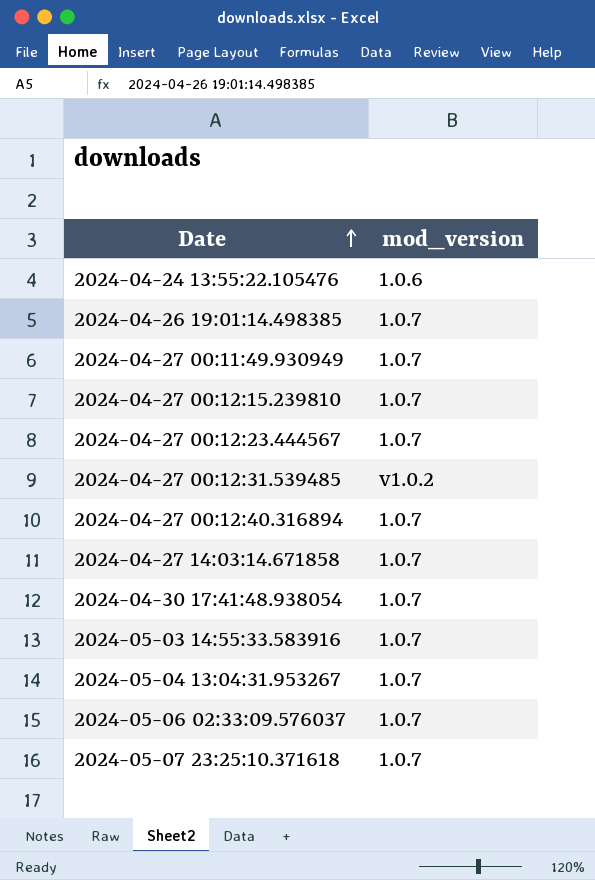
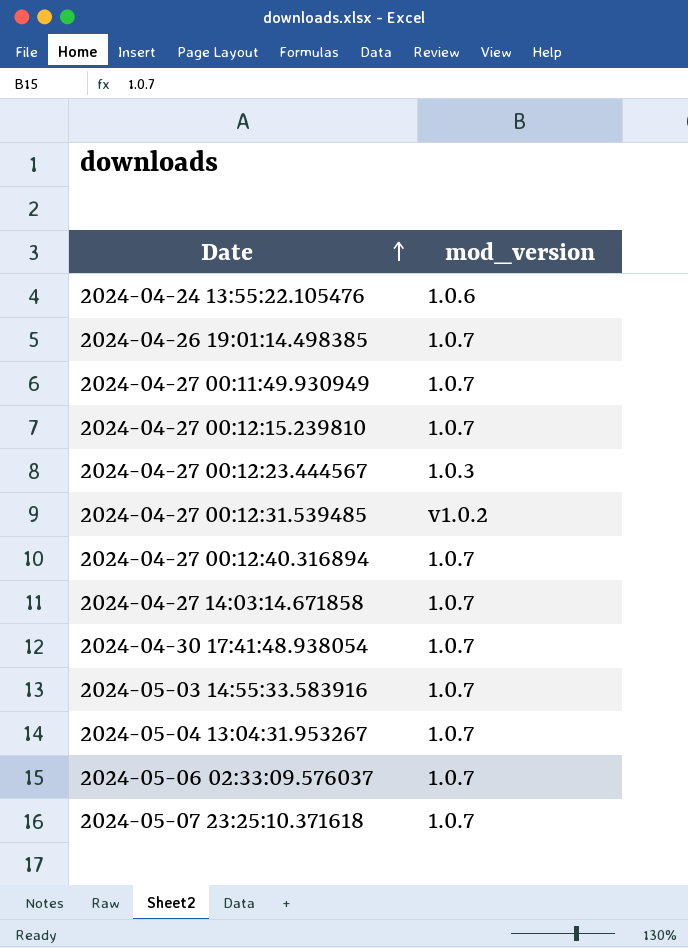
2024-04-27 00:12:23.444567 | mod_version: 1.0.7 -> 1.0.3

